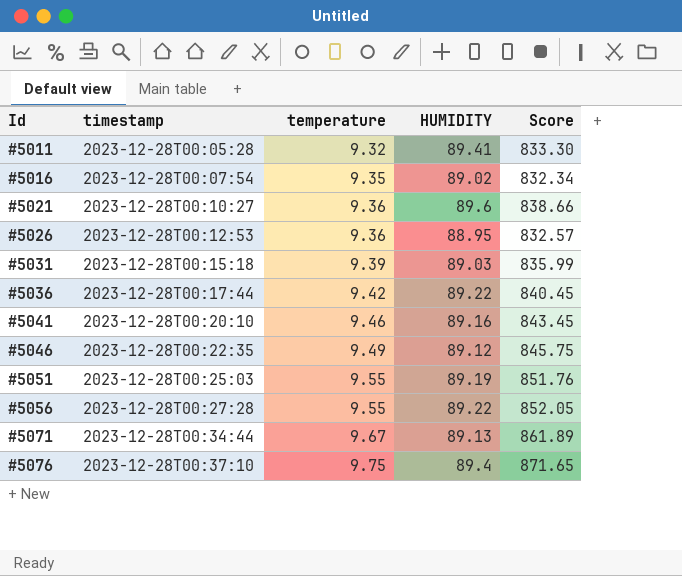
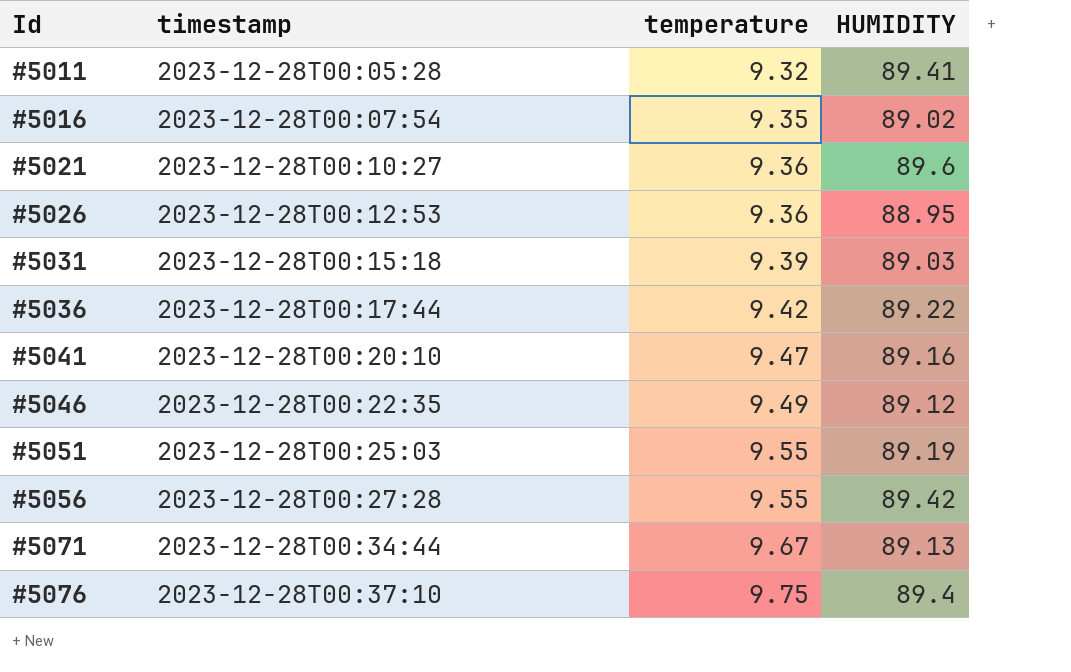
column Score | formula: [temperature] * [HUMIDITY] -> none
#5041 | temperature: 9.46 -> 9.47
#5056 | HUMIDITY: 89.22 -> 89.42

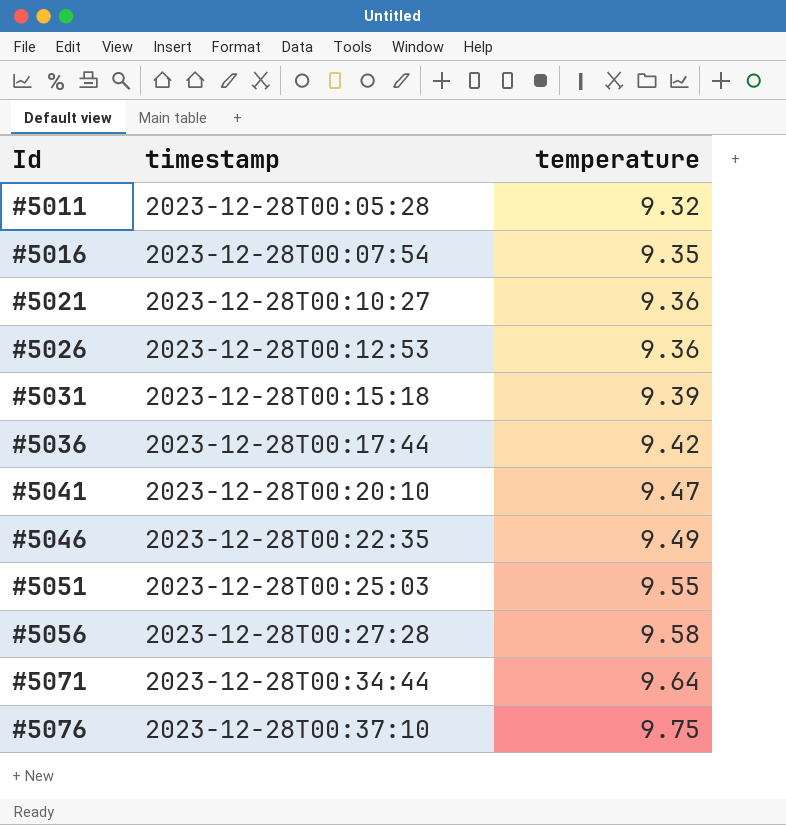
column HUMIDITY | position: 4 -> none
#5056 | temperature: 9.55 -> 9.58
#5071 | temperature: 9.67 -> 9.64

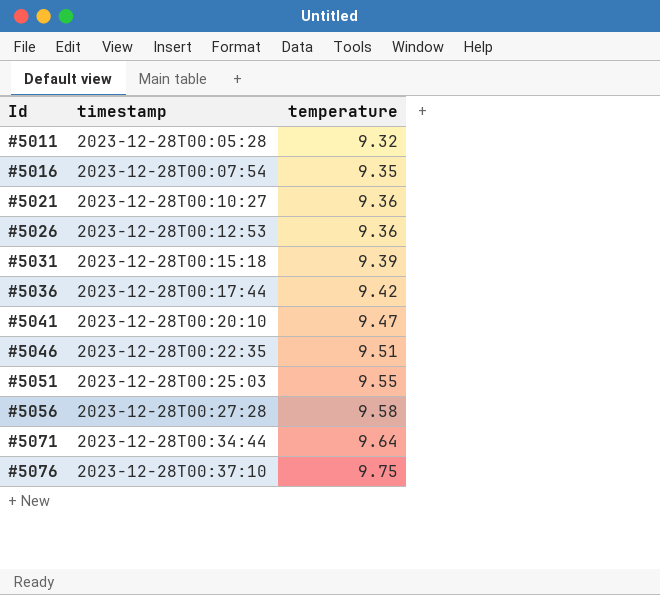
#5046 | temperature: 9.49 -> 9.51

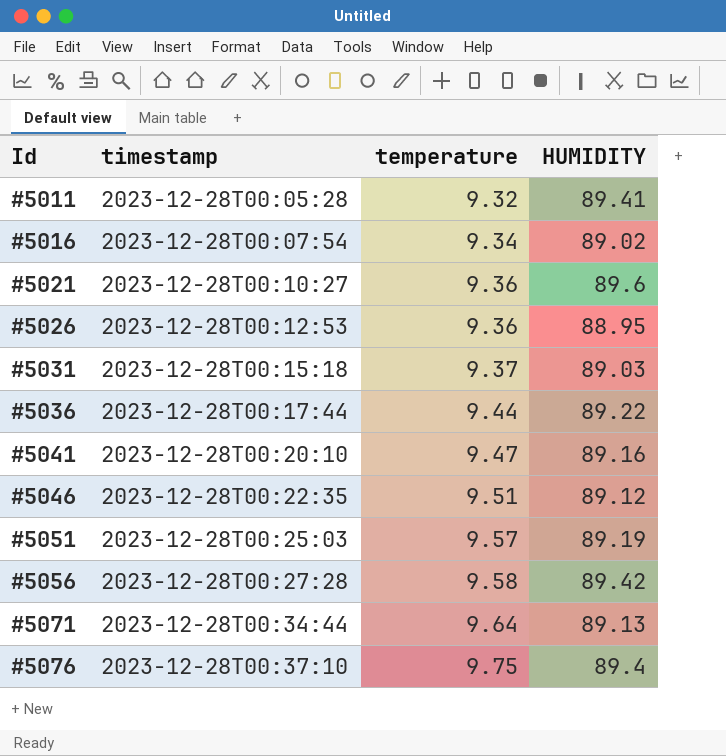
column HUMIDITY | position: none -> 4
#5016 | temperature: 9.35 -> 9.34
#5031 | temperature: 9.39 -> 9.37
#5036 | temperature: 9.42 -> 9.44
#5051 | temperature: 9.55 -> 9.57

